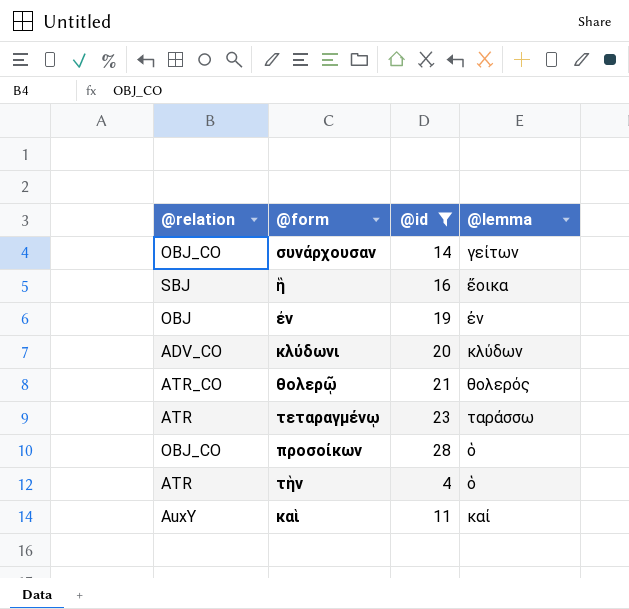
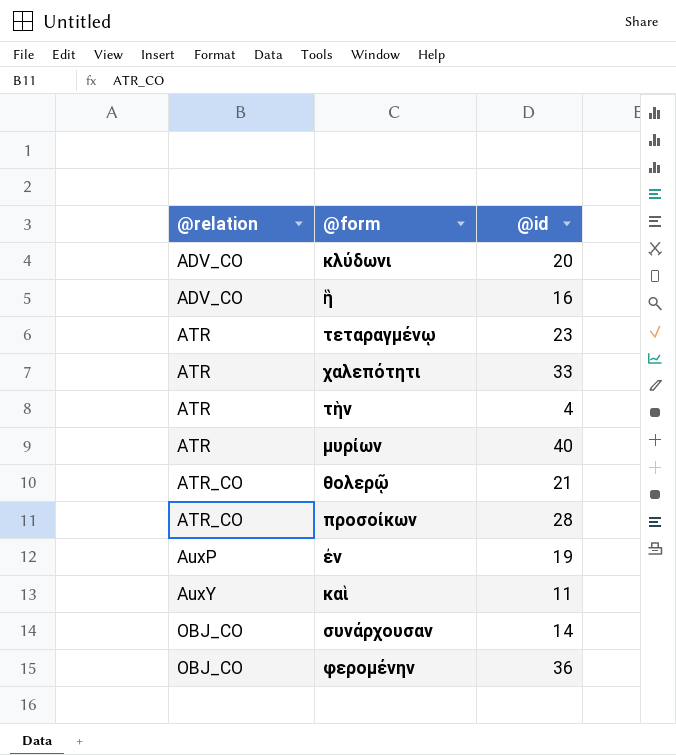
filter: @id <= 28 -> none
row order: none -> @relation ascending
column @lemma | position: 4 -> none
ἣ | @relation: SBJ -> ADV_CO
προσοίκων | @relation: OBJ_CO -> ATR_CO
ἐν | @relation: OBJ -> AuxP

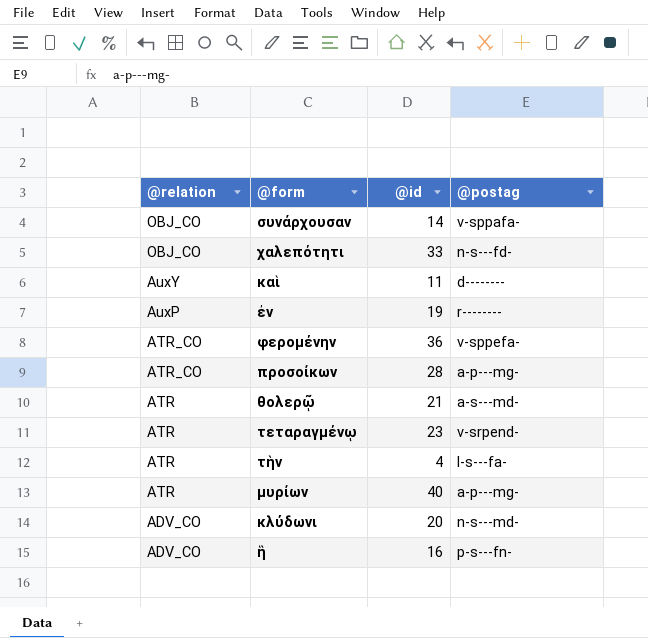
row order: @relation ascending -> @relation descending
column @postag | position: none -> 4
χαλεπότητι | @relation: ATR -> OBJ_CO
φερομένην | @relation: OBJ_CO -> ATR_CO
θολερῷ | @relation: ATR_CO -> ATR

